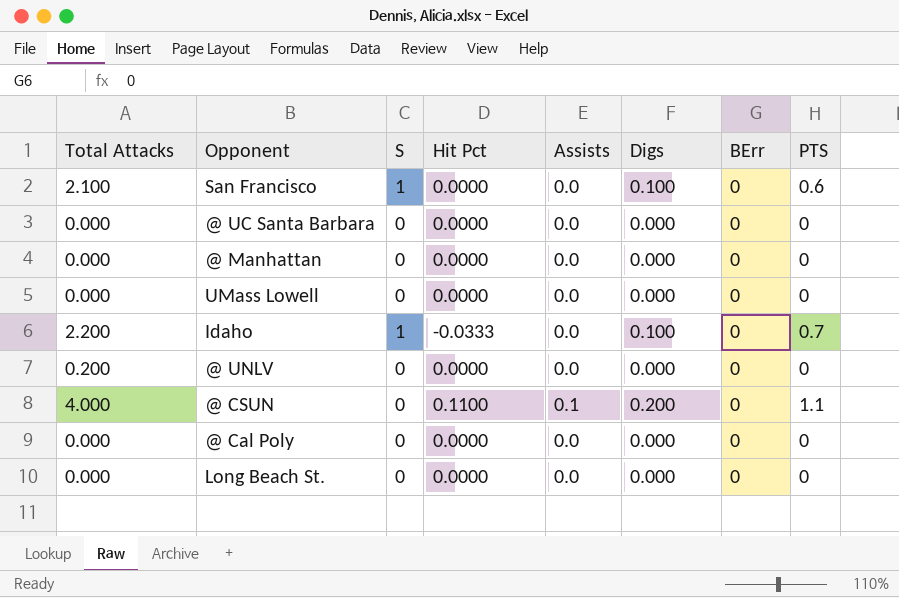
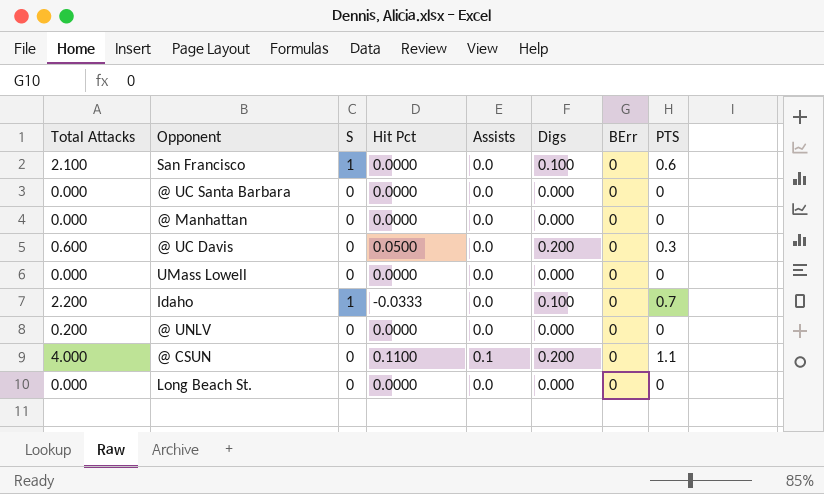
row @ Cal Poly: 0.000 | 0 | 0.0000 | 0.0 | 0.000 | 0 | 0 -> none
row @ UC Davis: none -> 0.600 | 0 | 0.0500 | 0.0 | 0.200 | 0 | 0.3

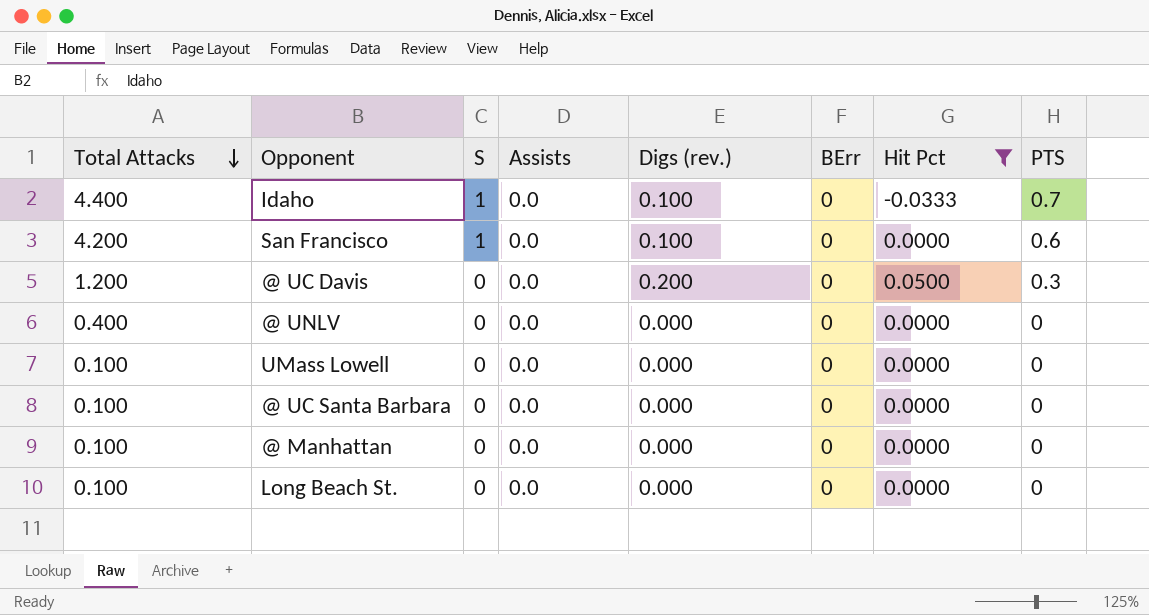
filter: none -> Hit Pct != 0.1100
row order: none -> Total Attacks descending
column name: Digs -> Digs (rev.)
column Hit Pct | position: 4 -> 7
Idaho | Total Attacks: 2.200 -> 4.400
San Francisco | Total Attacks: 2.100 -> 4.200
@ UC Davis | Total Attacks: 0.600 -> 1.200
@ UNLV | Total Attacks: 0.200 -> 0.400
UMass Lowell | Total Attacks: 0.000 -> 0.100
@ UC Santa Barbara | Total Attacks: 0.000 -> 0.100
@ Manhattan | Total Attacks: 0.000 -> 0.100
Long Beach St. | Total Attacks: 0.000 -> 0.100

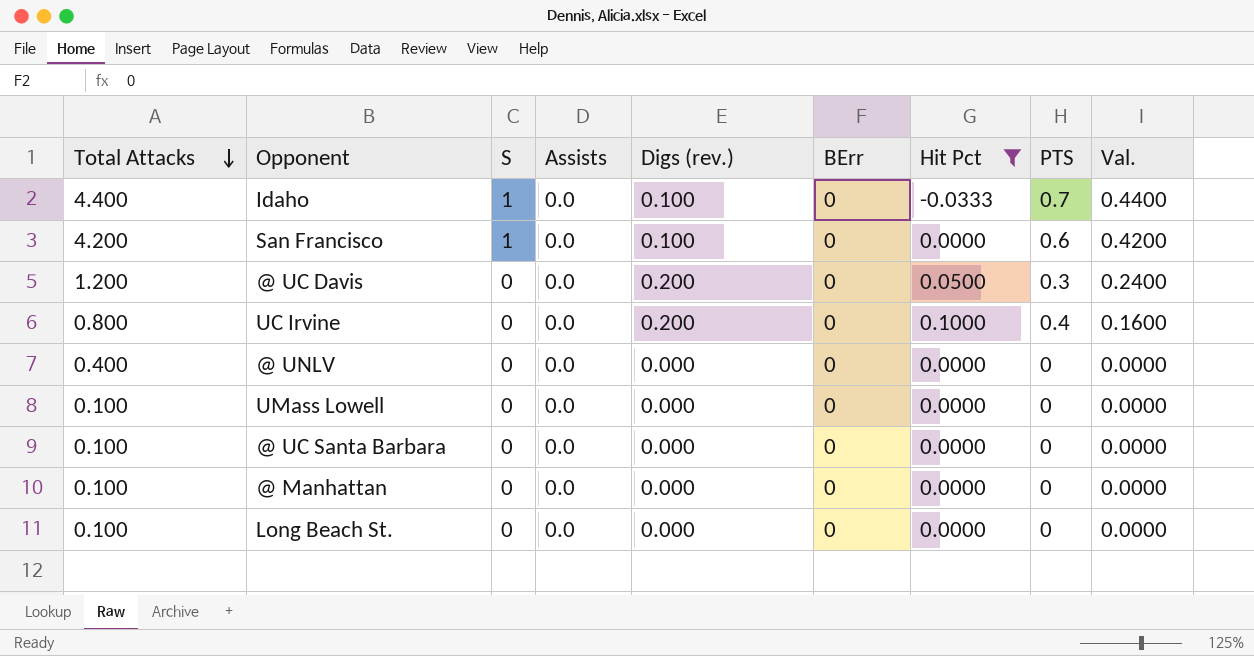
column Val. | formula: none -> [Total Attacks] * [Digs (rev.)]
row UC Irvine: none -> 0.800 | 0 | 0.0 | 0.200 | 0 | 0.1000 | 0.4 | 0.1600

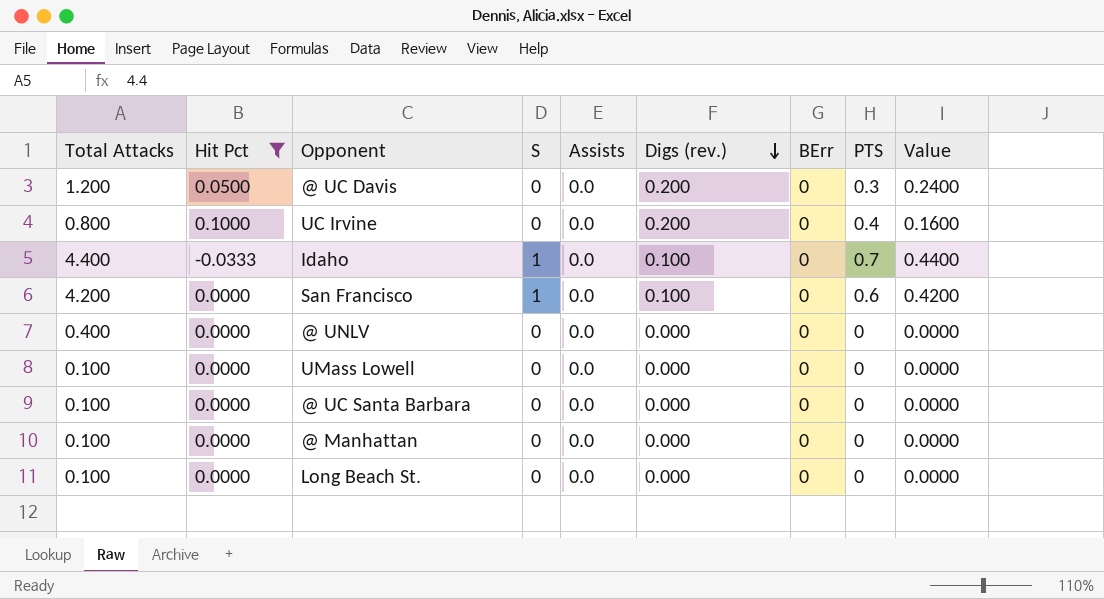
row order: Total Attacks descending -> Digs (rev.) descending
column Hit Pct | position: 7 -> 2
column name: Val. -> Value

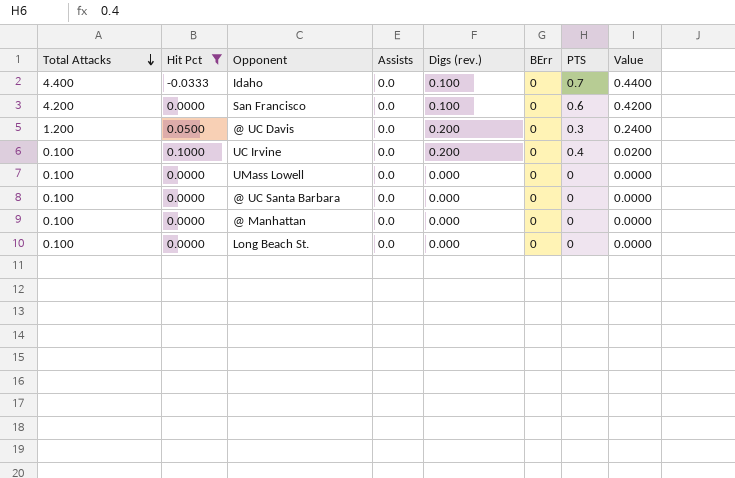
row order: Digs (rev.) descending -> Total Attacks descending
column S | position: 4 -> none
row @ UNLV: 0.400 | 0.0000 | 0 | 0.0 | 0.000 | 0 | 0 | 0.0000 -> none
UC Irvine | Total Attacks: 0.800 -> 0.100
UC Irvine | Value: 0.1600 -> 0.0200

